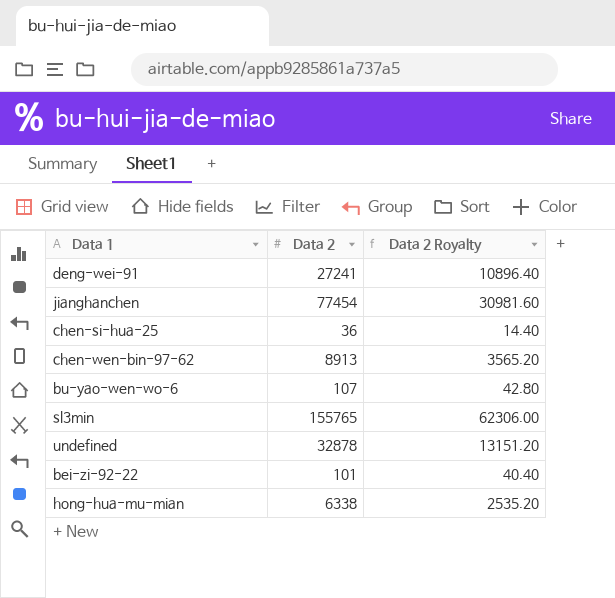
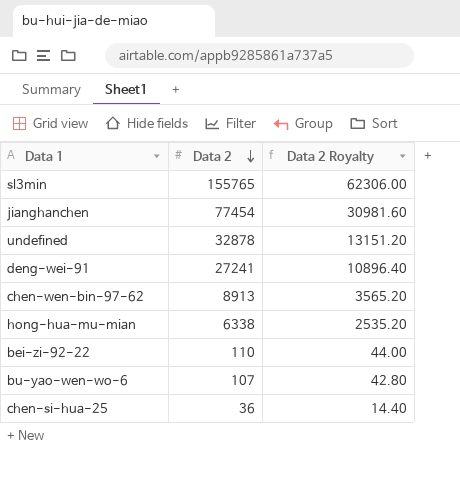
row order: none -> Data 2 descending
bei-zi-92-22 | Data 2: 101 -> 110
bei-zi-92-22 | Data 2 Royalty: 40.40 -> 44.00

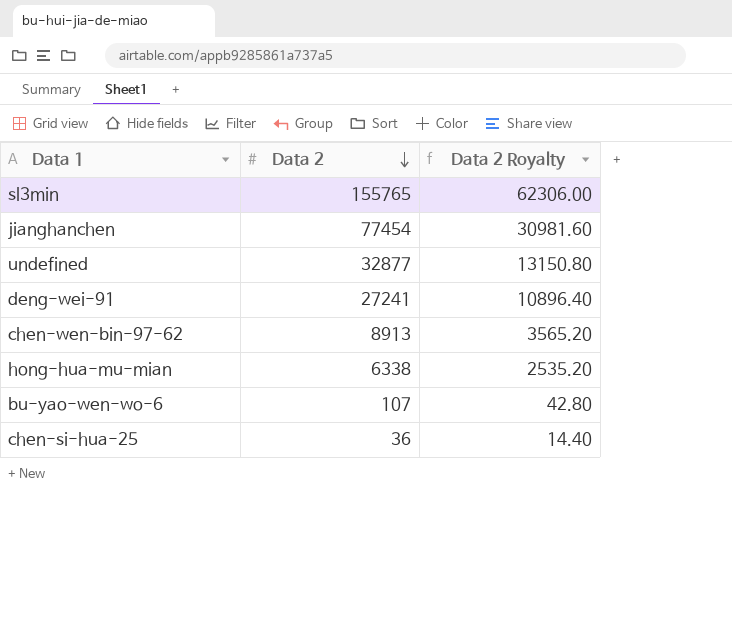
row bei-zi-92-22: 110 | 44.00 -> none
undefined | Data 2: 32878 -> 32877
undefined | Data 2 Royalty: 13151.20 -> 13150.80

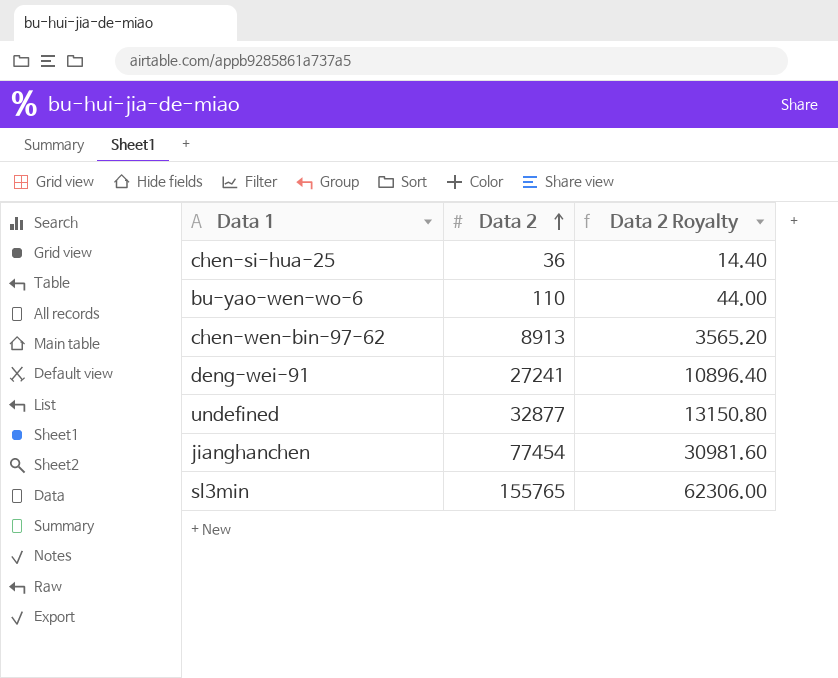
row order: Data 2 descending -> Data 2 ascending
row hong-hua-mu-mian: 6338 | 2535.20 -> none
bu-yao-wen-wo-6 | Data 2: 107 -> 110
bu-yao-wen-wo-6 | Data 2 Royalty: 42.80 -> 44.00

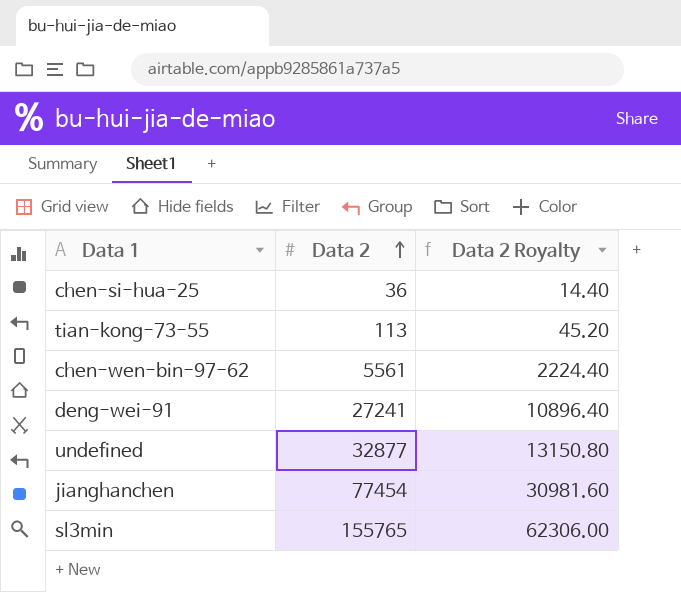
row bu-yao-wen-wo-6: 110 | 44.00 -> none
row tian-kong-73-55: none -> 113 | 45.20
chen-wen-bin-97-62 | Data 2: 8913 -> 5561
chen-wen-bin-97-62 | Data 2 Royalty: 3565.20 -> 2224.40

